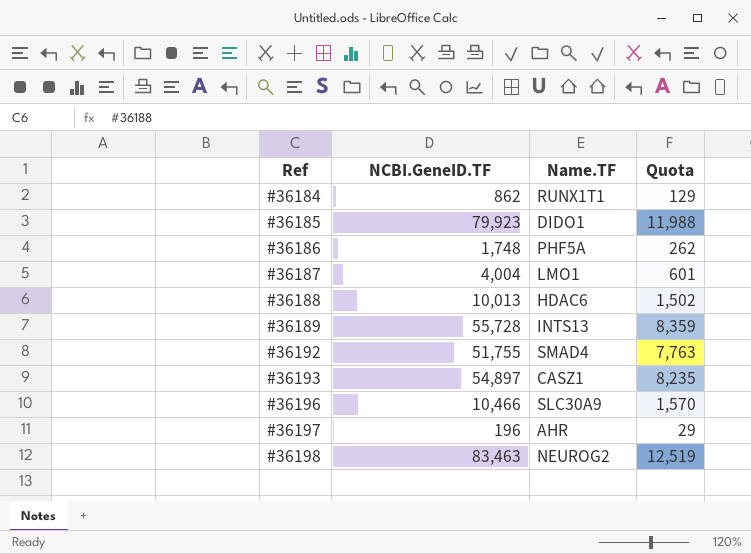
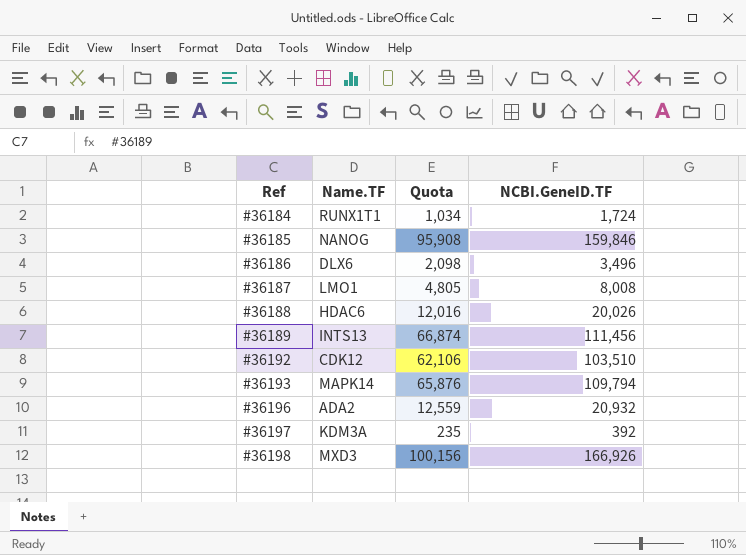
column Quota | formula: [NCBI.GeneID.TF] * 0.15 -> [NCBI.GeneID.TF] * 0.6
column NCBI.GeneID.TF | position: 2 -> 4
#36184 | NCBI.GeneID.TF: 862 -> 1,724
#36185 | Name.TF: DIDO1 -> NANOG
#36185 | NCBI.GeneID.TF: 79,923 -> 159,846
#36186 | Name.TF: PHF5A -> DLX6
#36186 | NCBI.GeneID.TF: 1,748 -> 3,496
#36187 | NCBI.GeneID.TF: 4,004 -> 8,008
#36188 | NCBI.GeneID.TF: 10,013 -> 20,026
#36189 | NCBI.GeneID.TF: 55,728 -> 111,456
#36192 | Name.TF: SMAD4 -> CDK12
#36192 | NCBI.GeneID.TF: 51,755 -> 103,510
#36193 | Name.TF: CASZ1 -> MAPK14
#36193 | NCBI.GeneID.TF: 54,897 -> 109,794
#36196 | Name.TF: SLC30A9 -> ADA2
#36196 | NCBI.GeneID.TF: 10,466 -> 20,932
#36197 | Name.TF: AHR -> KDM3A
#36197 | NCBI.GeneID.TF: 196 -> 392
#36198 | Name.TF: NEUROG2 -> MXD3
#36198 | NCBI.GeneID.TF: 83,463 -> 166,926

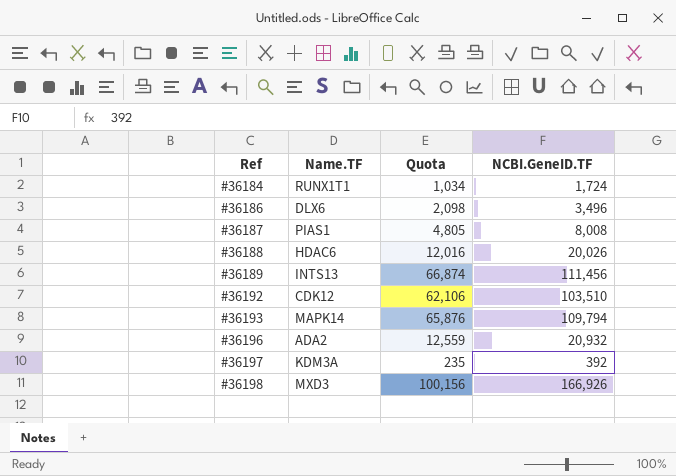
row #36185: NANOG | 95,908 | 159,846 -> none
#36187 | Name.TF: LMO1 -> PIAS1

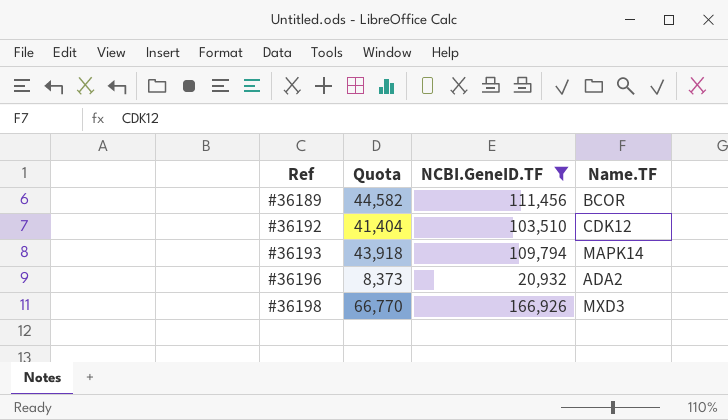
filter: none -> NCBI.GeneID.TF >= 20,932
column Quota | formula: [NCBI.GeneID.TF] * 0.6 -> [NCBI.GeneID.TF] * 0.4
column Name.TF | position: 2 -> 4
#36189 | Name.TF: INTS13 -> BCOR

